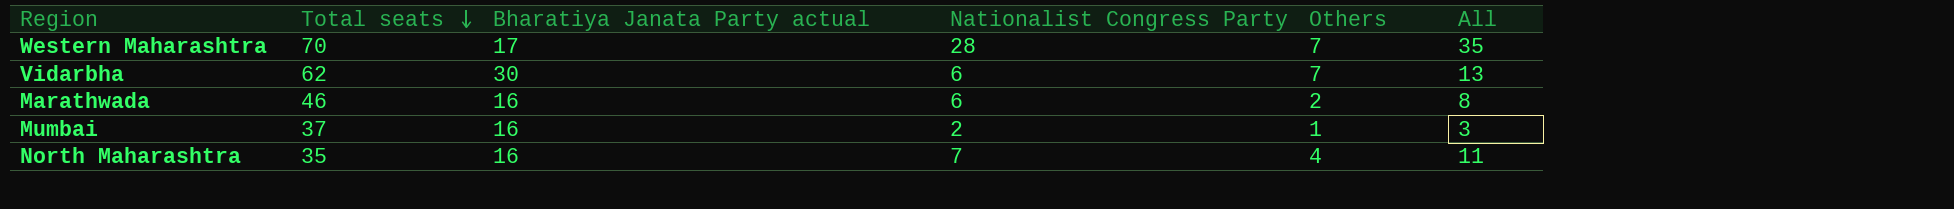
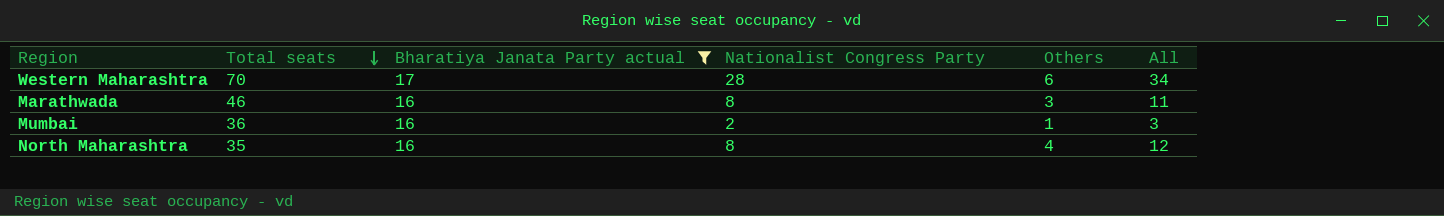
filter: none -> Bharatiya Janata Party actual != 30
Western Maharashtra | Others: 7 -> 6
Western Maharashtra | All: 35 -> 34
Marathwada | Nationalist Congress Party: 6 -> 8
Marathwada | Others: 2 -> 3
Marathwada | All: 8 -> 11
Mumbai | Total seats: 37 -> 36
North Maharashtra | Nationalist Congress Party: 7 -> 8
North Maharashtra | All: 11 -> 12

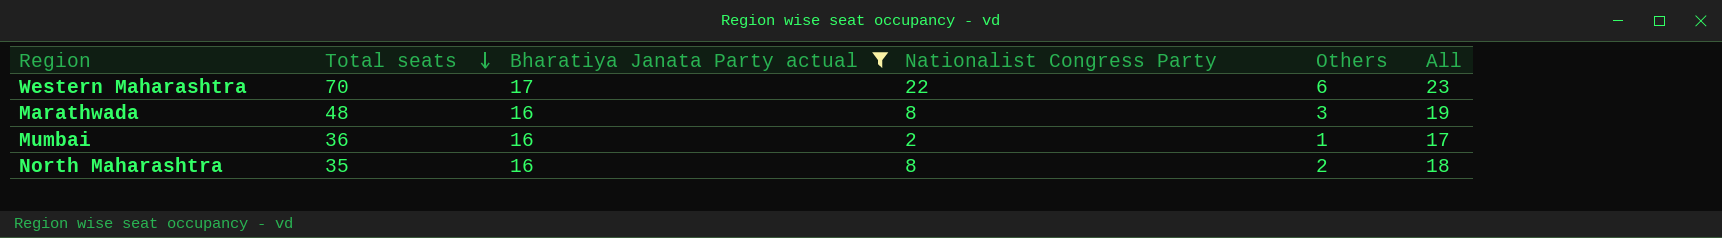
column All | formula: [Nationalist Congress Party] + [Others] -> [Bharatiya Janata Party actual] + [Others]
Western Maharashtra | Nationalist Congress Party: 28 -> 22
Marathwada | Total seats: 46 -> 48
North Maharashtra | Others: 4 -> 2

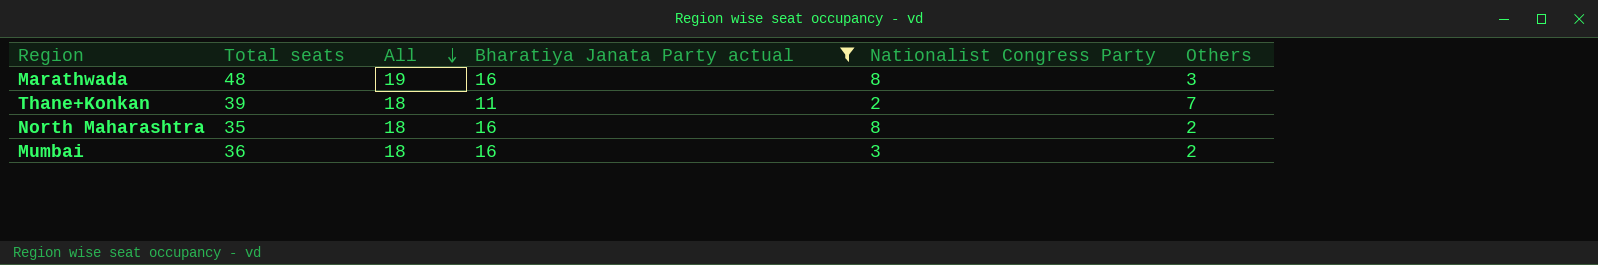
row order: Total seats descending -> All descending
column All | position: 6 -> 3
row Western Maharashtra: 70 | 17 | 22 | 6 | 23 -> none
row Thane+Konkan: none -> 39 | 18 | 11 | 2 | 7
Mumbai | All: 17 -> 18
Mumbai | Nationalist Congress Party: 2 -> 3
Mumbai | Others: 1 -> 2

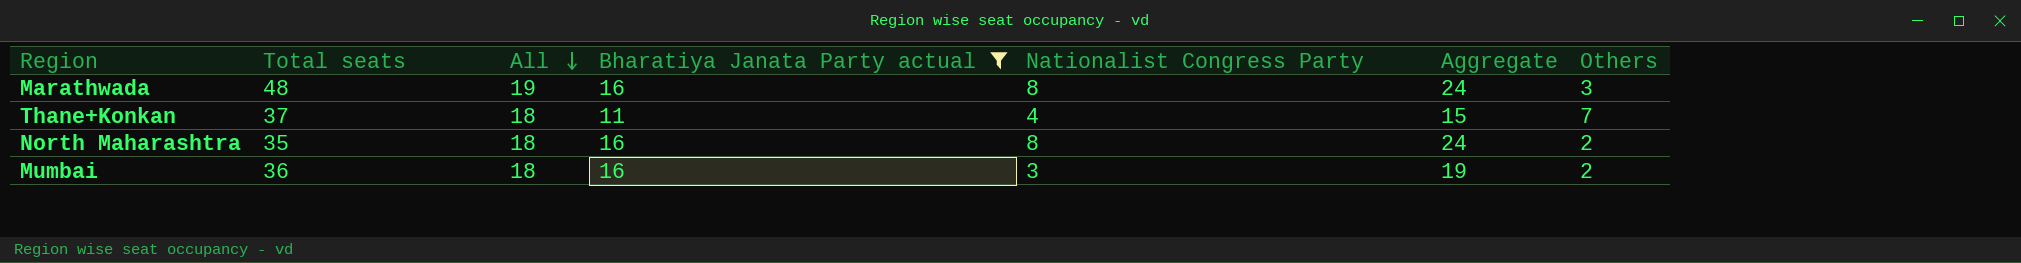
column Aggregate | formula: none -> [Bharatiya Janata Party actual] + [Nationalist Congress Party]
Thane+Konkan | Total seats: 39 -> 37
Thane+Konkan | Nationalist Congress Party: 2 -> 4

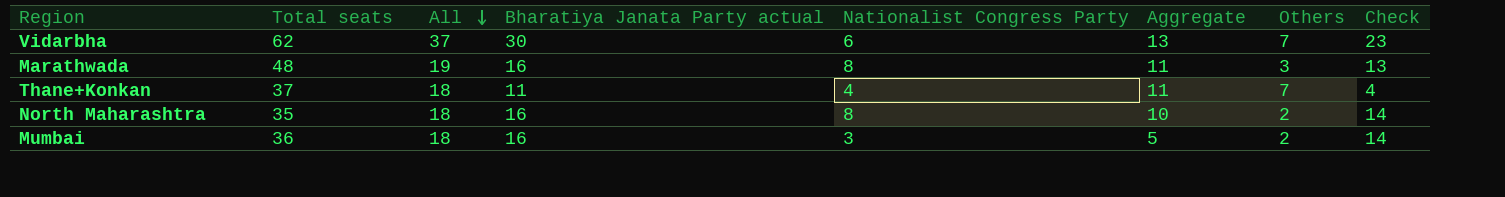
filter: Bharatiya Janata Party actual != 30 -> none
column Aggregate | formula: [Bharatiya Janata Party actual] + [Nationalist Congress Party] -> [Nationalist Congress Party] + [Others]
column Check | formula: none -> [Bharatiya Janata Party actual] - [Others]

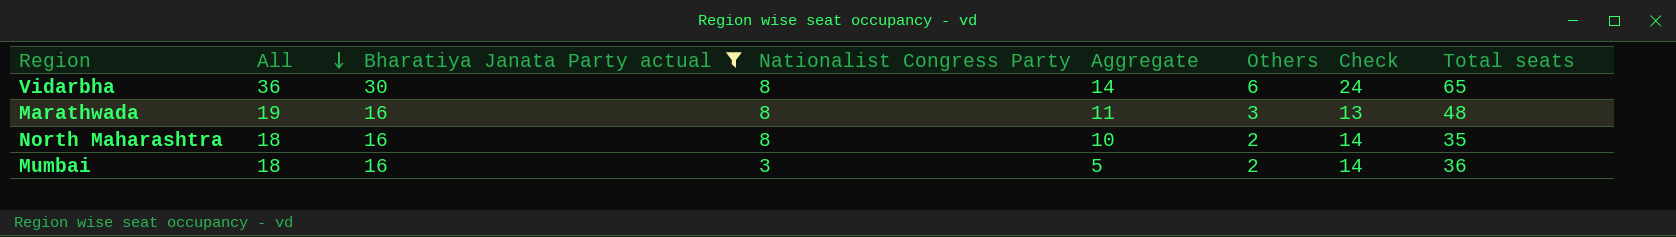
filter: none -> Bharatiya Janata Party actual != 11
column Total seats | position: 2 -> 8
Vidarbha | All: 37 -> 36
Vidarbha | Nationalist Congress Party: 6 -> 8
Vidarbha | Aggregate: 13 -> 14
Vidarbha | Others: 7 -> 6
Vidarbha | Check: 23 -> 24
Vidarbha | Total seats: 62 -> 65

